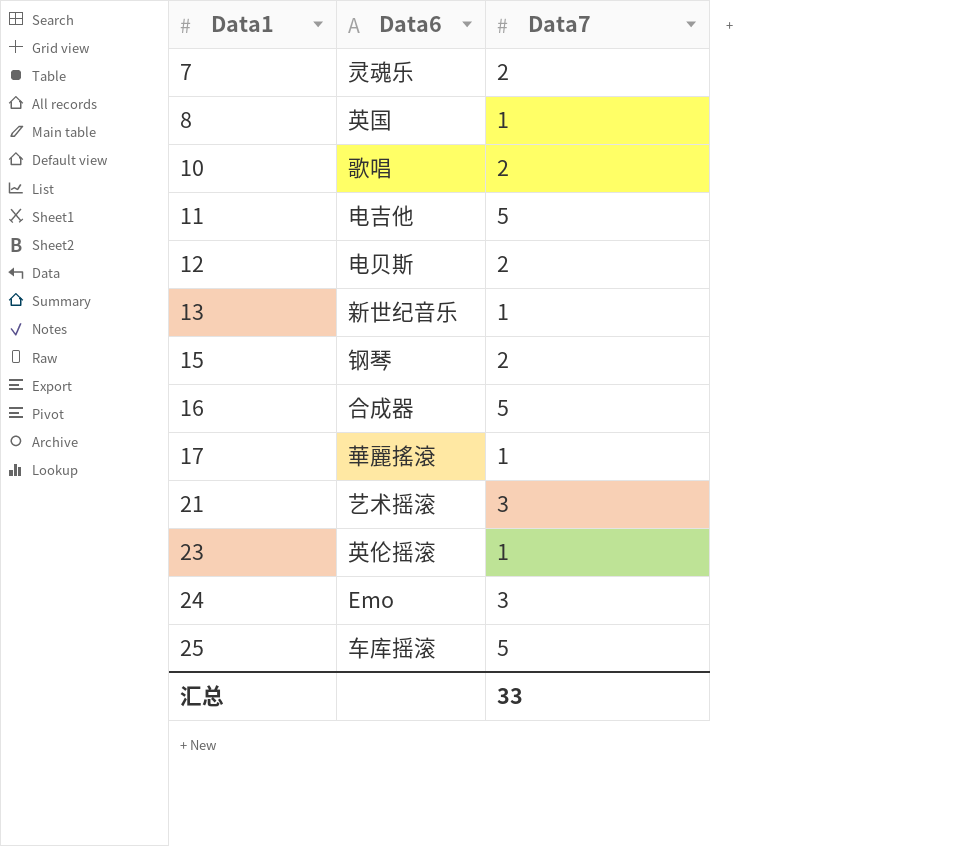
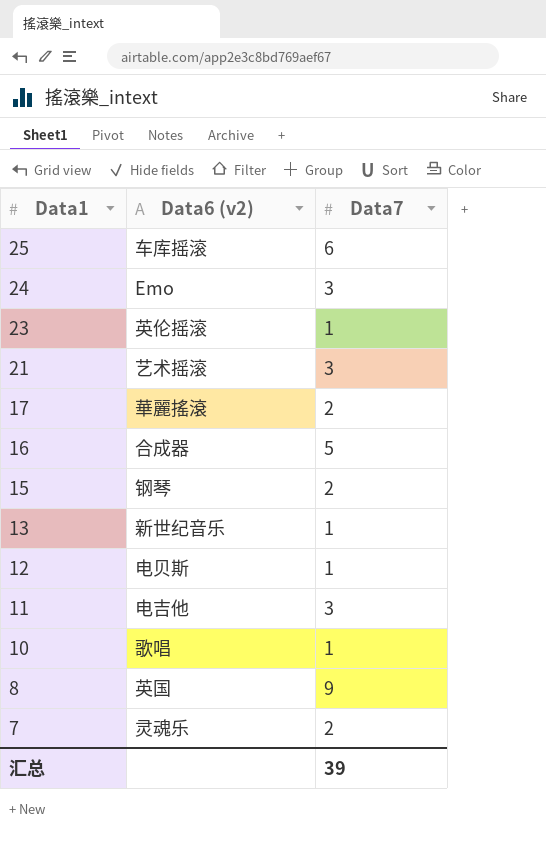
row order: Data1 ascending -> Data1 descending
column name: Data6 -> Data6 (v2)
25 | Data7: 5 -> 6
17 | Data7: 1 -> 2
12 | Data7: 2 -> 1
11 | Data7: 5 -> 3
10 | Data7: 2 -> 1
8 | Data7: 1 -> 9
汇总 | Data7: 33 -> 39

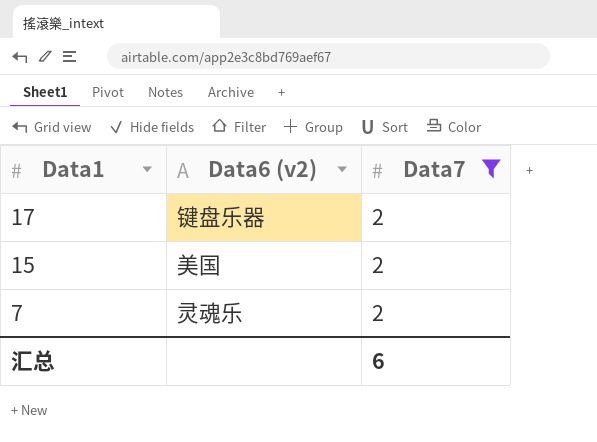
filter: none -> Data7 = 2
17 | Data6 (v2): 華麗搖滾 -> 键盘乐器
15 | Data6 (v2): 钢琴 -> 美国
汇总 | Data7: 39 -> 6

